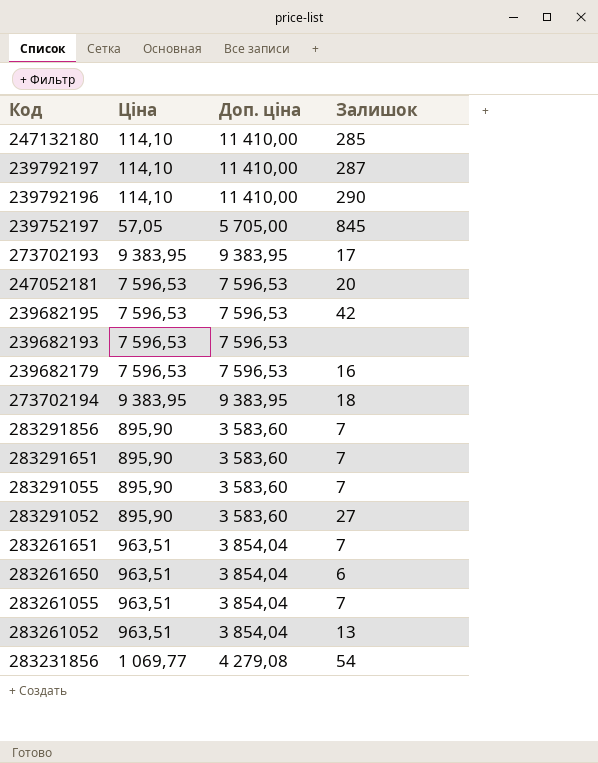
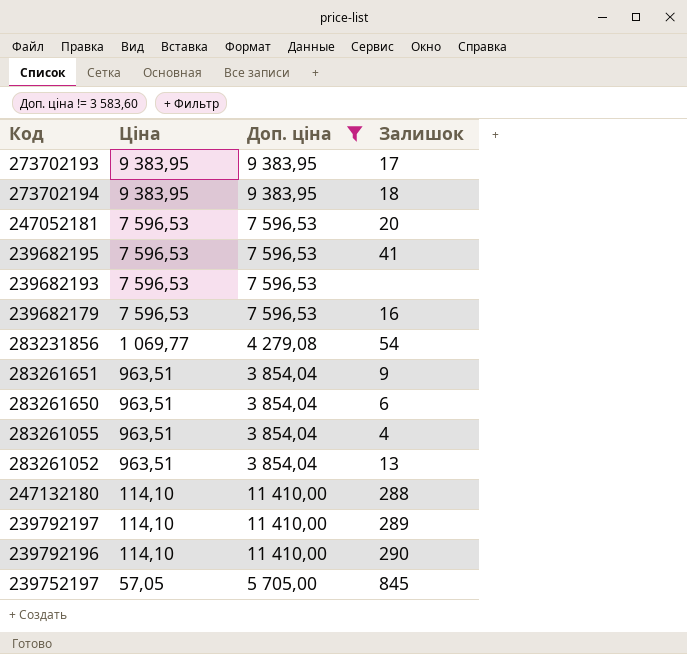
filter: none -> Доп. ціна != 3 583,60
row order: none -> Ціна descending
239682195 | Залишок: 42 -> 41
283261651 | Залишок: 7 -> 9
283261055 | Залишок: 7 -> 4
247132180 | Залишок: 285 -> 288
239792197 | Залишок: 287 -> 289

